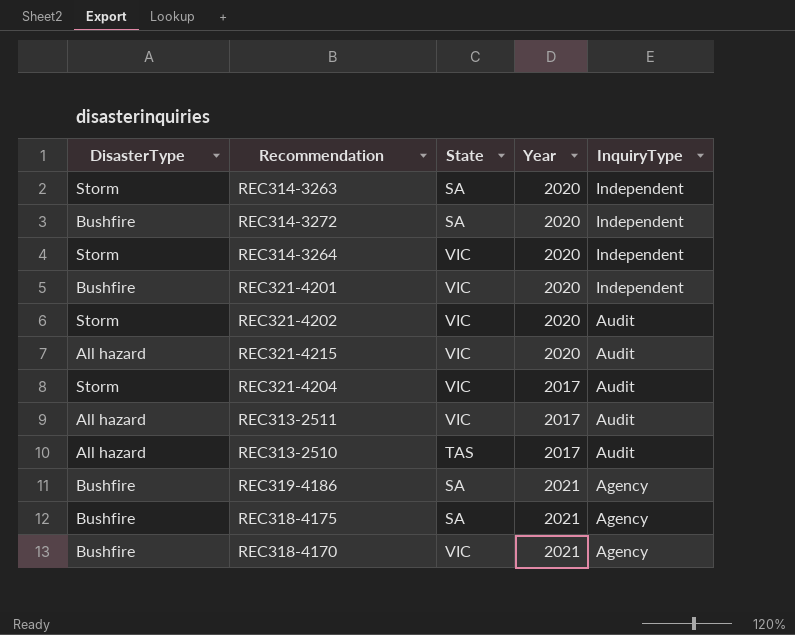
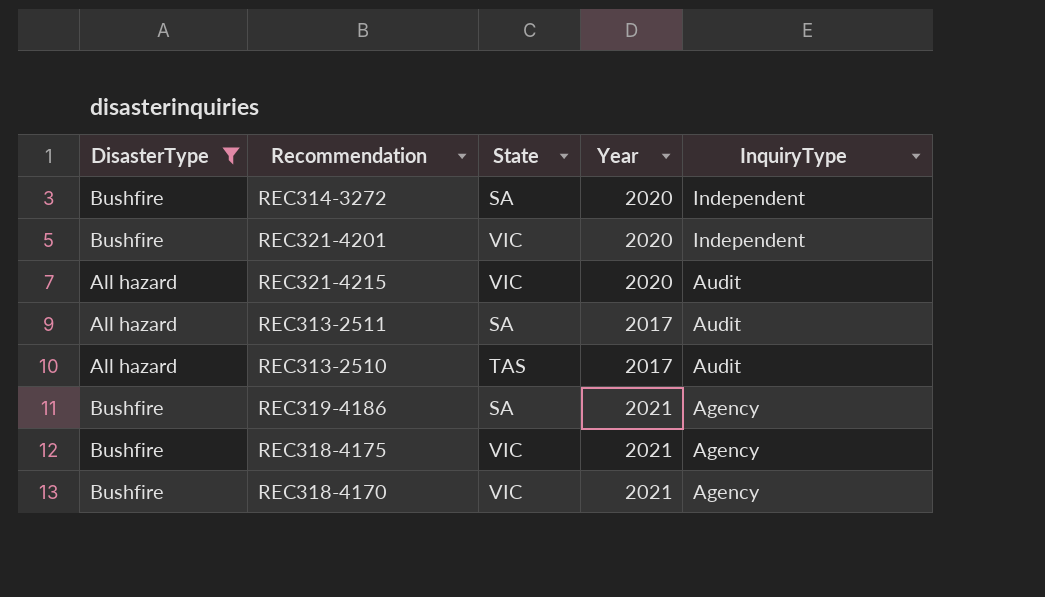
filter: none -> DisasterType != Storm
REC313-2511 | State: VIC -> SA
REC318-4175 | State: SA -> VIC

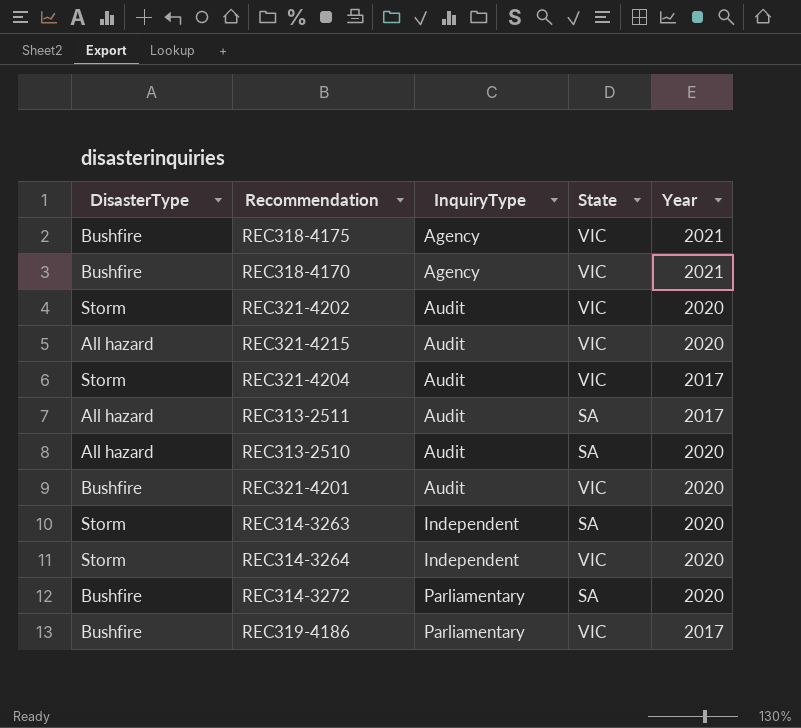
filter: DisasterType != Storm -> none
row order: InquiryType descending -> InquiryType ascending
column InquiryType | position: 5 -> 3
REC313-2510 | State: TAS -> SA
REC313-2510 | Year: 2017 -> 2020
REC321-4201 | InquiryType: Independent -> Audit
REC314-3272 | InquiryType: Independent -> Parliamentary
REC319-4186 | InquiryType: Agency -> Parliamentary
REC319-4186 | State: SA -> VIC
REC319-4186 | Year: 2021 -> 2017

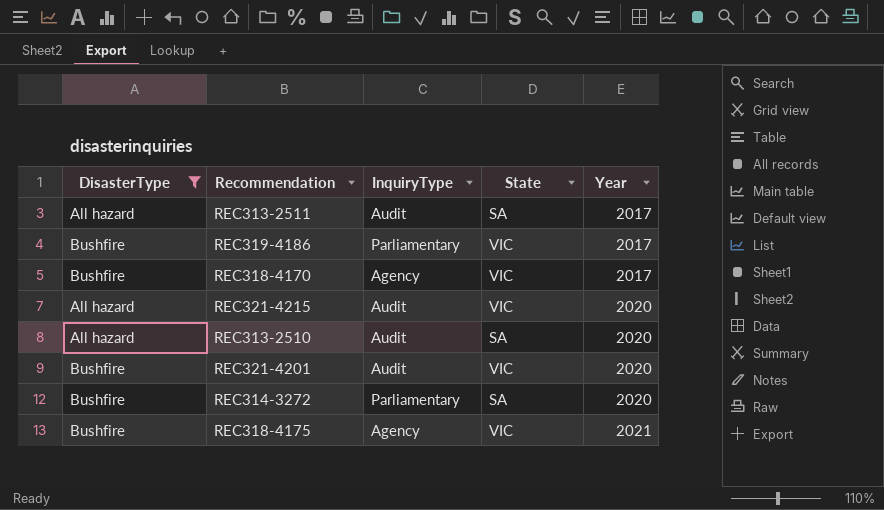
filter: none -> DisasterType != Storm
row order: InquiryType ascending -> Year ascending
REC318-4170 | Year: 2021 -> 2017

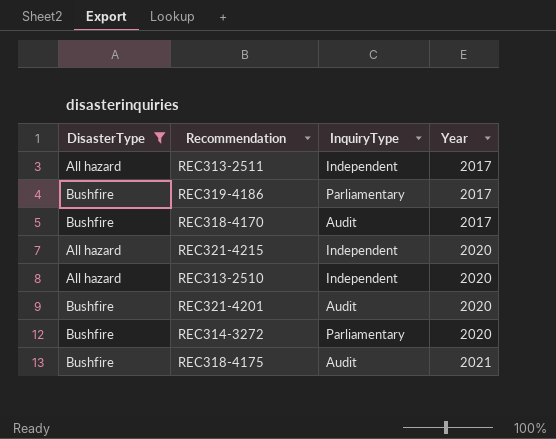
column State | position: 4 -> none
REC313-2511 | InquiryType: Audit -> Independent
REC318-4170 | InquiryType: Agency -> Audit
REC321-4215 | InquiryType: Audit -> Independent
REC313-2510 | InquiryType: Audit -> Independent
REC318-4175 | InquiryType: Agency -> Audit

